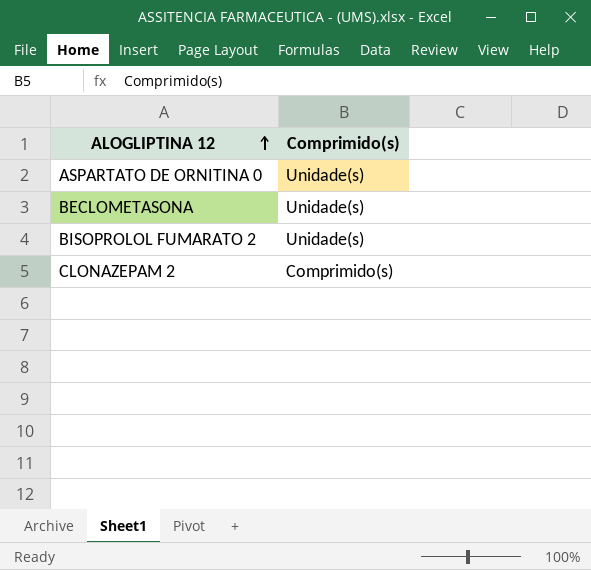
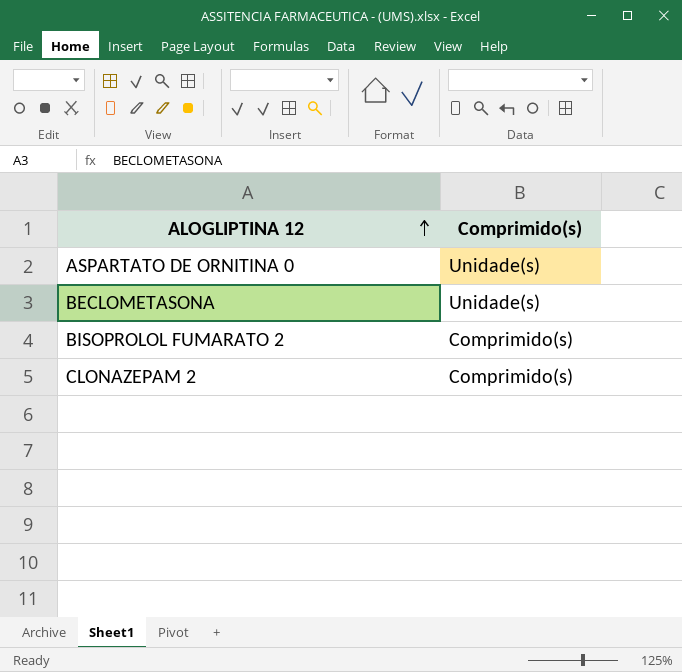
BISOPROLOL FUMARATO 2 | Comprimido(s): Unidade(s) -> Comprimido(s)

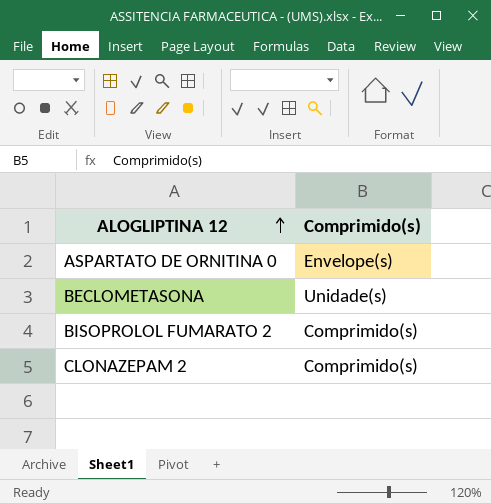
ASPARTATO DE ORNITINA 0 | Comprimido(s): Unidade(s) -> Envelope(s)

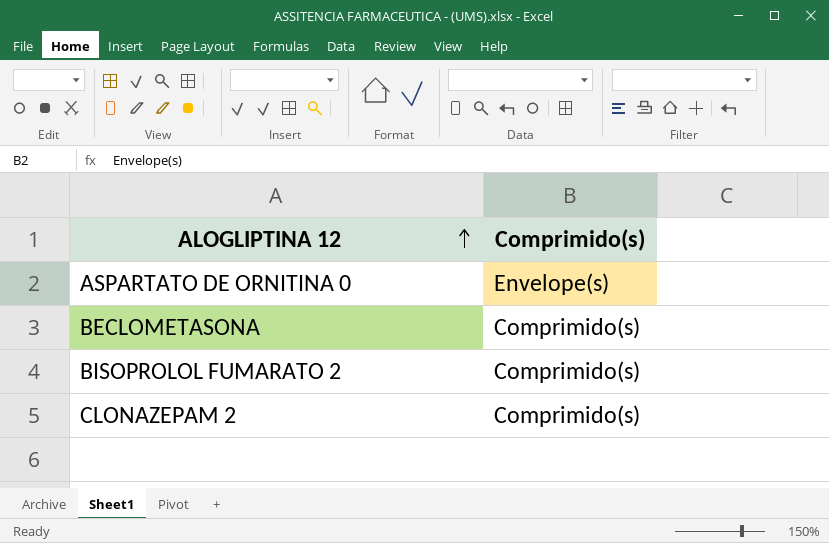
BECLOMETASONA | Comprimido(s): Unidade(s) -> Comprimido(s)

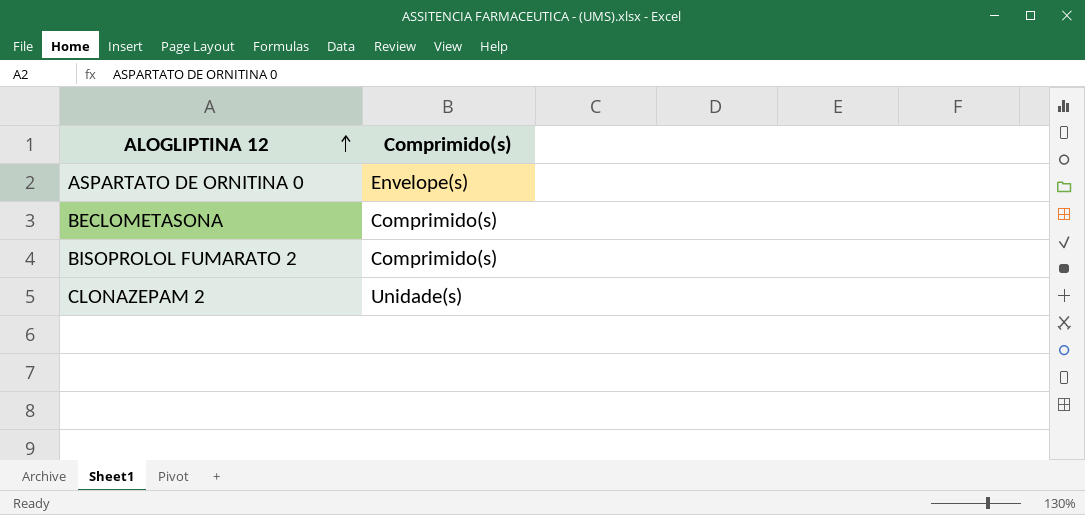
CLONAZEPAM 2 | Comprimido(s): Comprimido(s) -> Unidade(s)

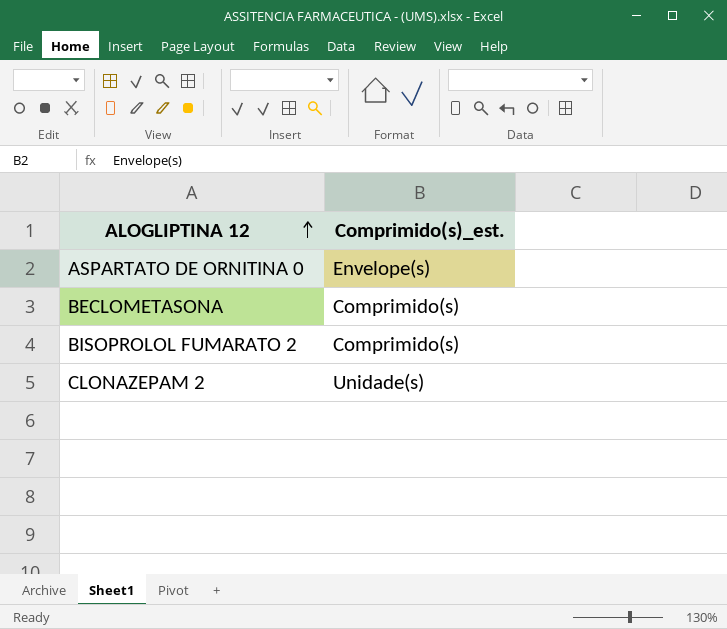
column name: Comprimido(s) -> Comprimido(s)_est.

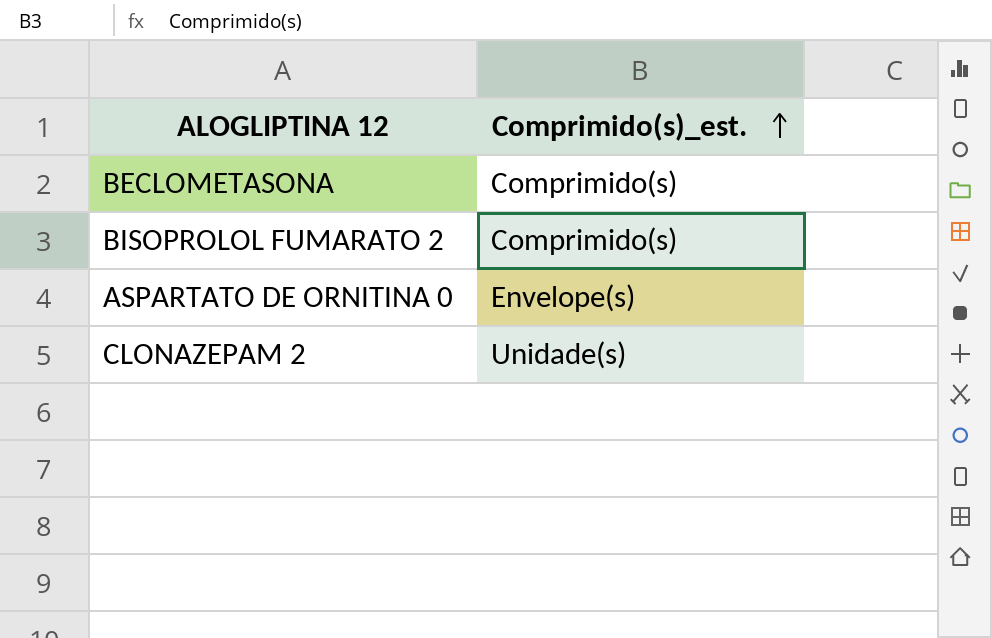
row order: ALOGLIPTINA 12 ascending -> Comprimido(s)_est. ascending

